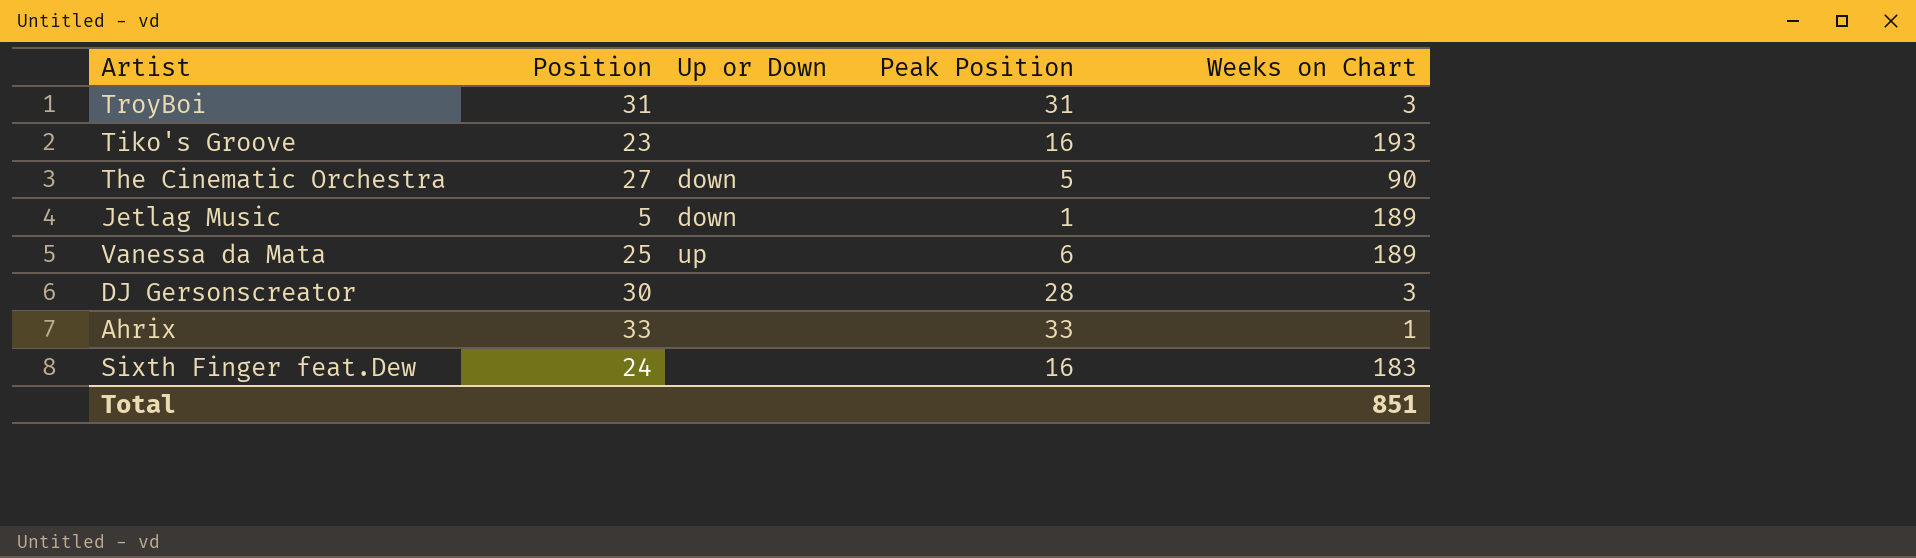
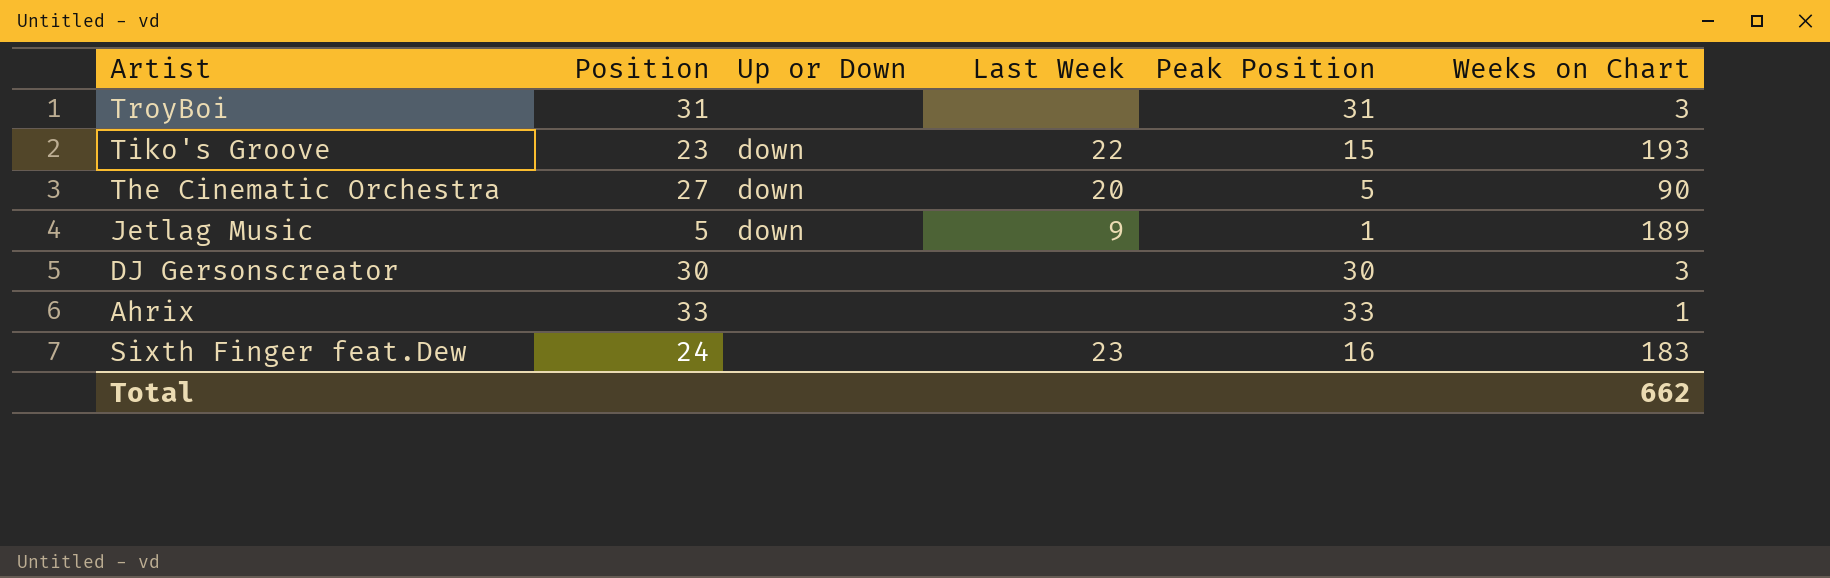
column Last Week | position: none -> 4
row Vanessa da Mata: 25 | up | 6 | 189 -> none
Tiko's Groove | Up or Down: none -> down
Tiko's Groove | Peak Position: 16 -> 15
DJ Gersonscreator | Peak Position: 28 -> 30
Total | Weeks on Chart: 851 -> 662

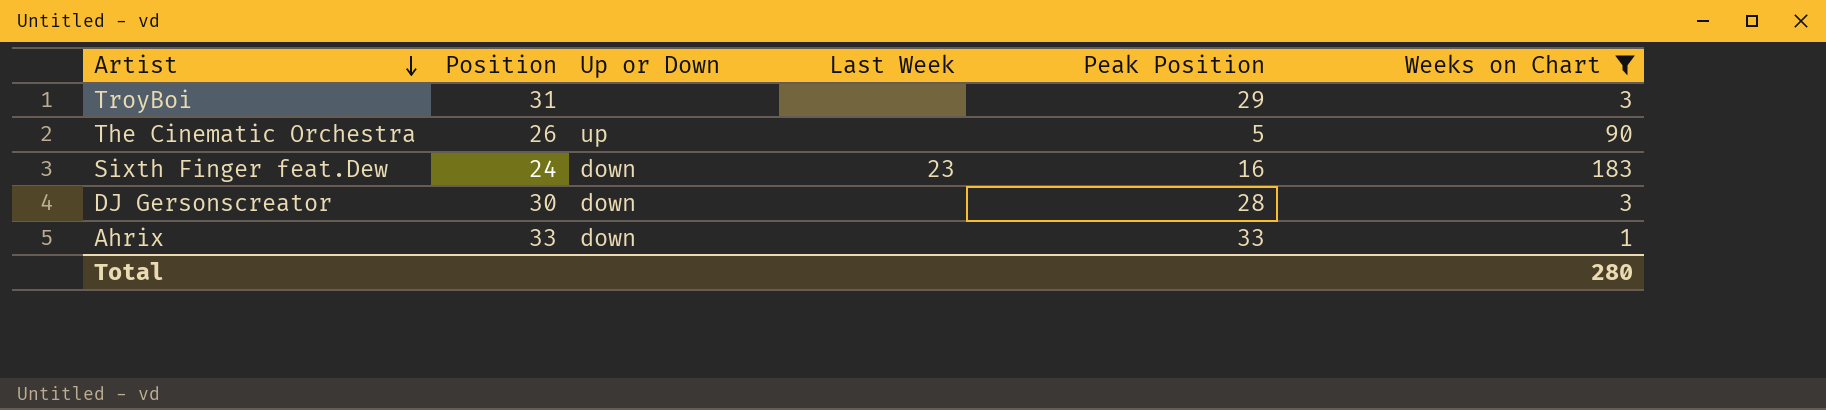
filter: none -> Weeks on Chart <= 183
row order: none -> Artist descending
TroyBoi | Peak Position: 31 -> 29
The Cinematic Orchestra | Position: 27 -> 26
The Cinematic Orchestra | Up or Down: down -> up
The Cinematic Orchestra | Last Week: 20 -> none
Sixth Finger feat.Dew | Up or Down: none -> down
DJ Gersonscreator | Up or Down: none -> down
DJ Gersonscreator | Peak Position: 30 -> 28
Ahrix | Up or Down: none -> down
Total | Weeks on Chart: 662 -> 280

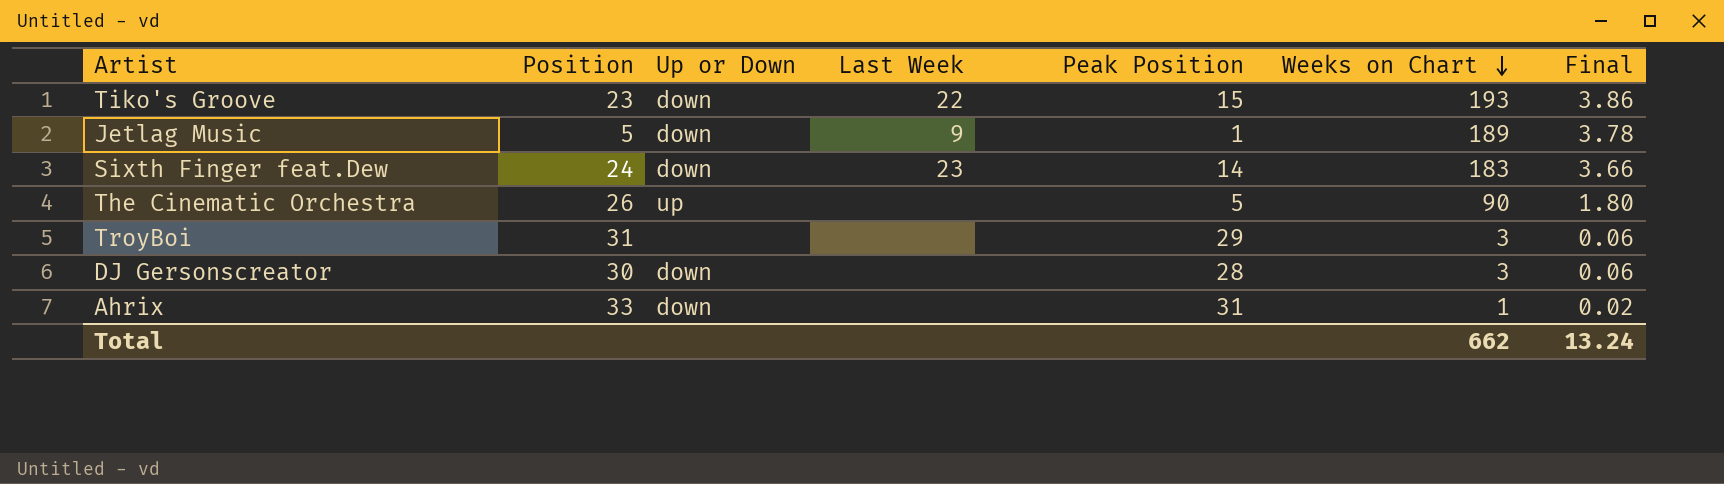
filter: Weeks on Chart <= 183 -> none
row order: Artist descending -> Weeks on Chart descending
column Final | formula: none -> [Weeks on Chart] * 0.02
Sixth Finger feat.Dew | Peak Position: 16 -> 14
Ahrix | Peak Position: 33 -> 31
Total | Weeks on Chart: 280 -> 662

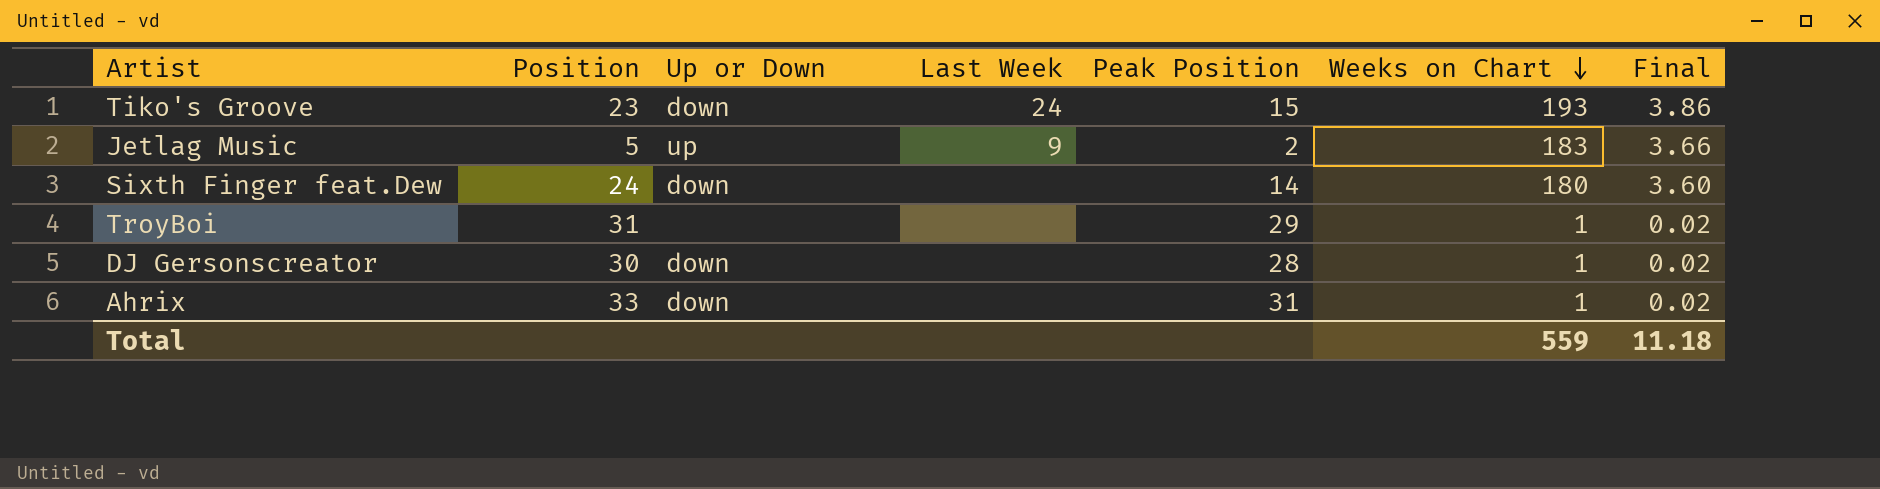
row The Cinematic Orchestra: 26 | up | none | 5 | 90 | 1.80 -> none
Tiko's Groove | Last Week: 22 -> 24
Jetlag Music | Up or Down: down -> up
Jetlag Music | Peak Position: 1 -> 2
Jetlag Music | Weeks on Chart: 189 -> 183
Jetlag Music | Final: 3.78 -> 3.66
Sixth Finger feat.Dew | Last Week: 23 -> none
Sixth Finger feat.Dew | Weeks on Chart: 183 -> 180
Sixth Finger feat.Dew | Final: 3.66 -> 3.60
TroyBoi | Weeks on Chart: 3 -> 1
TroyBoi | Final: 0.06 -> 0.02
DJ Gersonscreator | Weeks on Chart: 3 -> 1
DJ Gersonscreator | Final: 0.06 -> 0.02
Total | Weeks on Chart: 662 -> 559
Total | Final: 13.24 -> 11.18

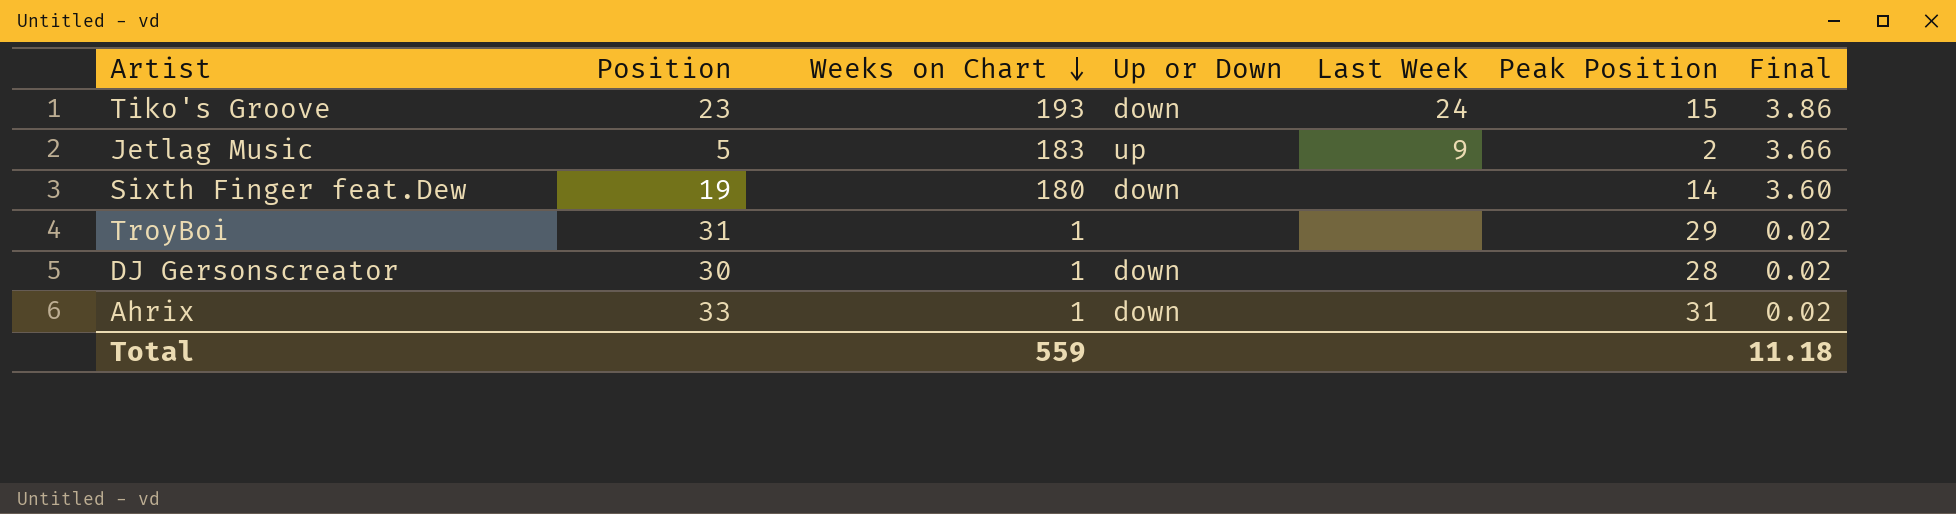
column Weeks on Chart | position: 6 -> 3
Sixth Finger feat.Dew | Position: 24 -> 19

